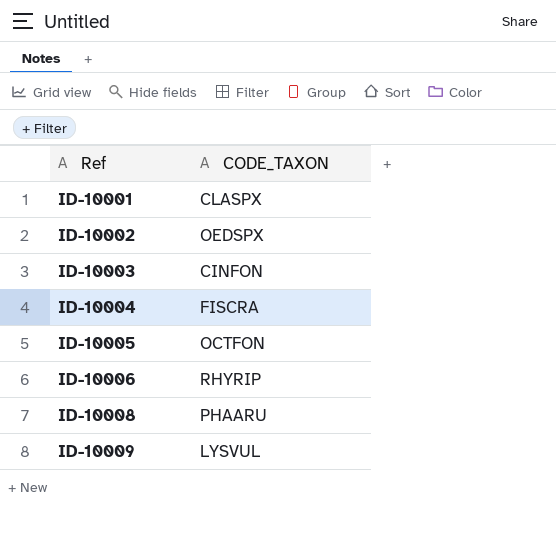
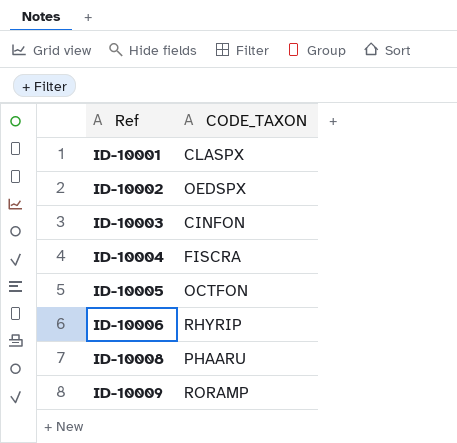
ID-10009 | CODE_TAXON: LYSVUL -> RORAMP

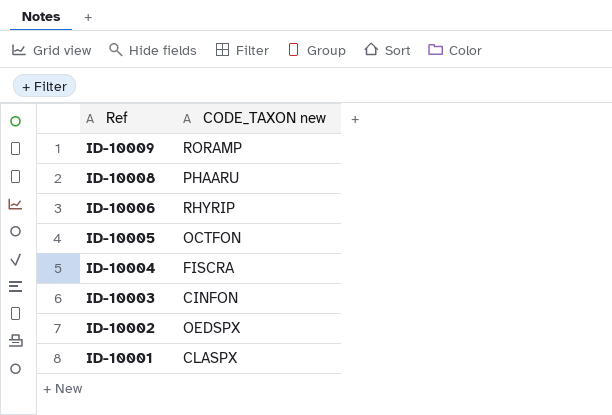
row order: Ref ascending -> Ref descending
column name: CODE_TAXON -> CODE_TAXON new

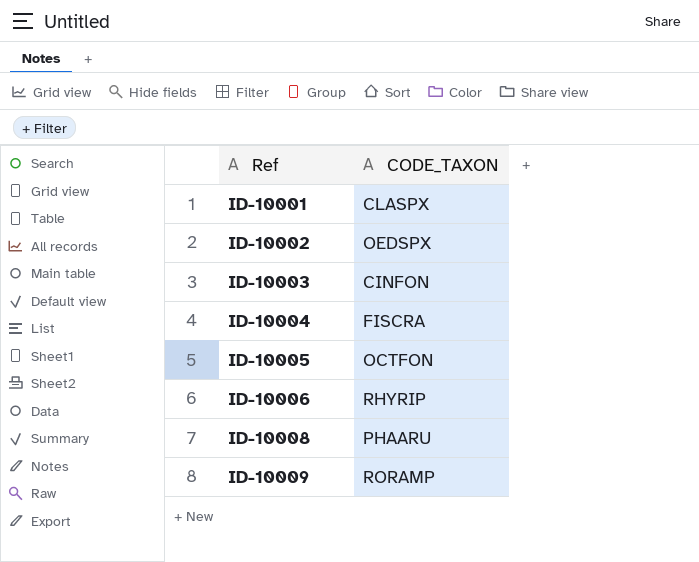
row order: Ref descending -> Ref ascending
column name: CODE_TAXON new -> CODE_TAXON

